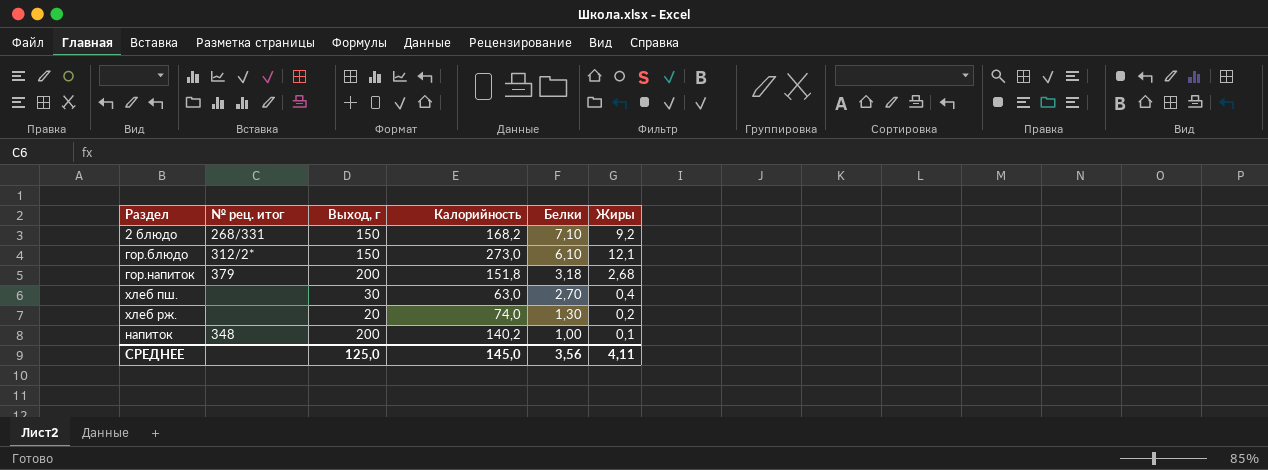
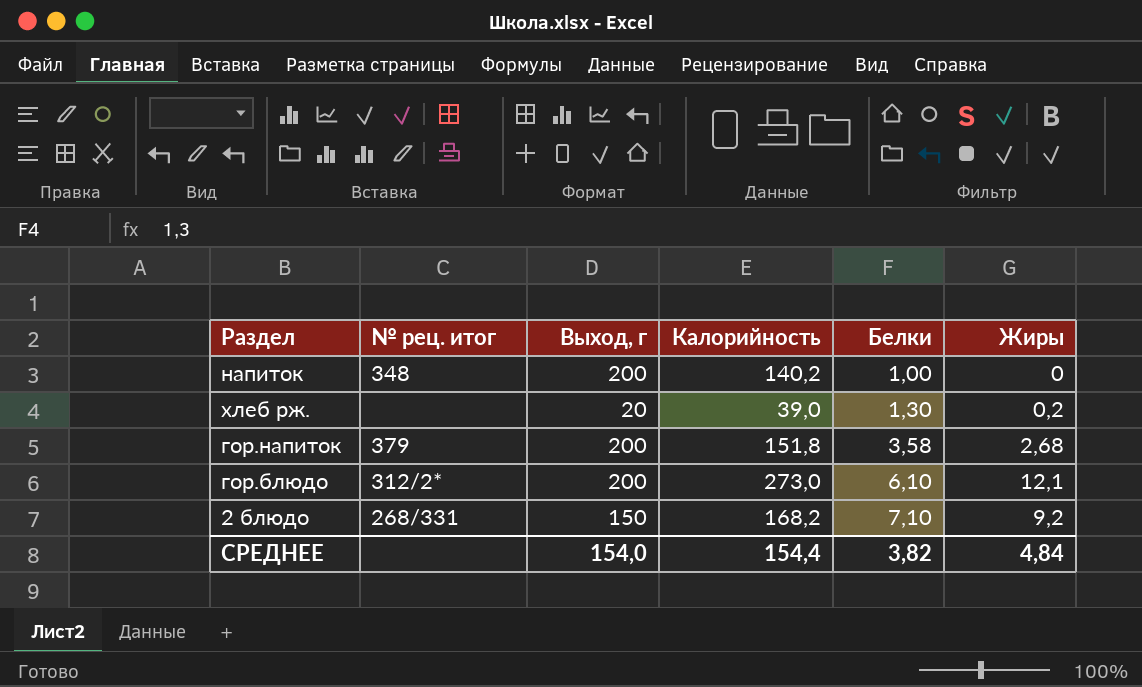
row order: Белки descending -> Белки ascending
row хлеб пш.: none | 30 | 63,0 | 2,70 | 0,4 -> none
напиток | Жиры: 0,1 -> 0
хлеб рж. | Калорийность: 74,0 -> 39,0
гор.напиток | Белки: 3,18 -> 3,58
гор.блюдо | Выход, г: 150 -> 200
СРЕДНЕЕ | Выход, г: 125,0 -> 154,0
СРЕДНЕЕ | Калорийность: 145,0 -> 154,4
СРЕДНЕЕ | Белки: 3,56 -> 3,82
СРЕДНЕЕ | Жиры: 4,11 -> 4,84

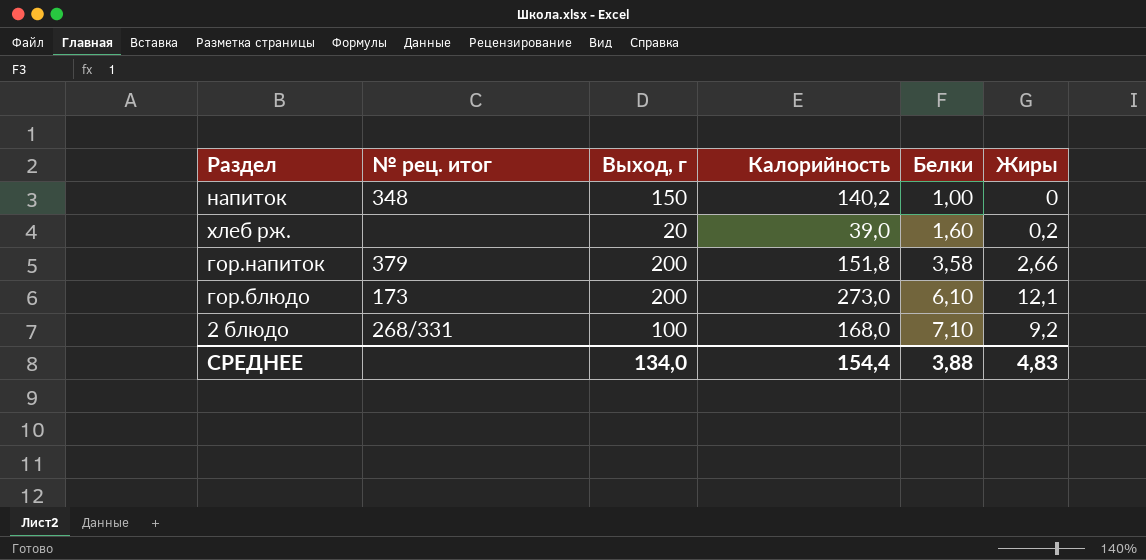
напиток | Выход, г: 200 -> 150
хлеб рж. | Белки: 1,30 -> 1,60
гор.напиток | Жиры: 2,68 -> 2,66
гор.блюдо | № рец. итог: 312/2* -> 173
2 блюдо | Выход, г: 150 -> 100
2 блюдо | Калорийность: 168,2 -> 168,0
СРЕДНЕЕ | Выход, г: 154,0 -> 134,0
СРЕДНЕЕ | Белки: 3,82 -> 3,88
СРЕДНЕЕ | Жиры: 4,84 -> 4,83

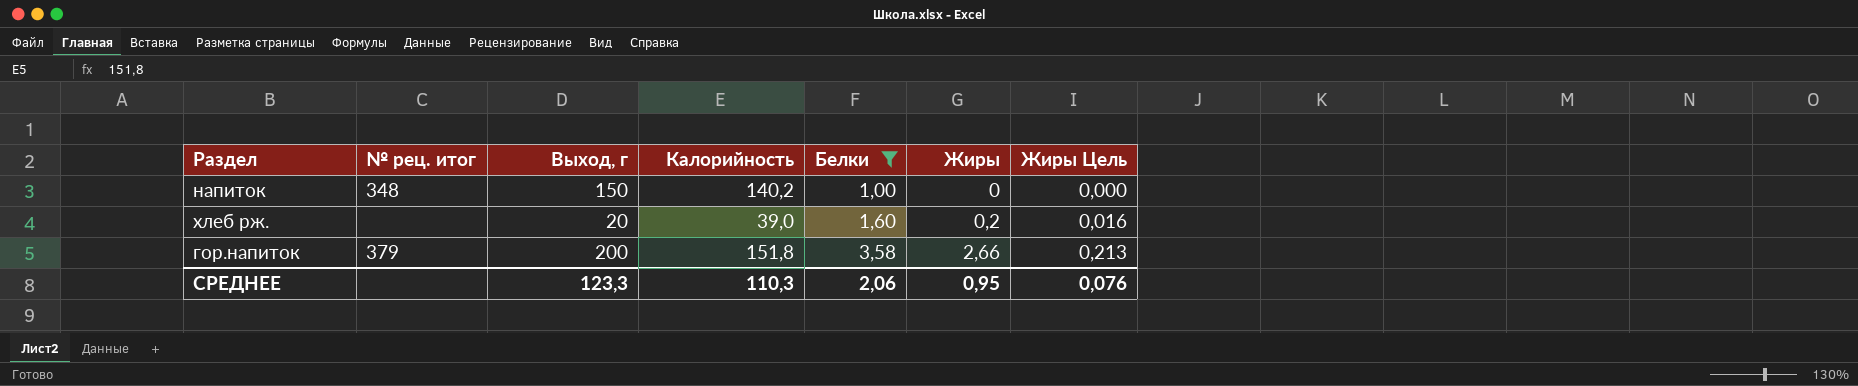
filter: none -> Белки <= 3,58
column Жиры Цель | formula: none -> [Жиры] * 0,08
СРЕДНЕЕ | Выход, г: 134,0 -> 123,3
СРЕДНЕЕ | Калорийность: 154,4 -> 110,3
СРЕДНЕЕ | Белки: 3,88 -> 2,06
СРЕДНЕЕ | Жиры: 4,83 -> 0,95

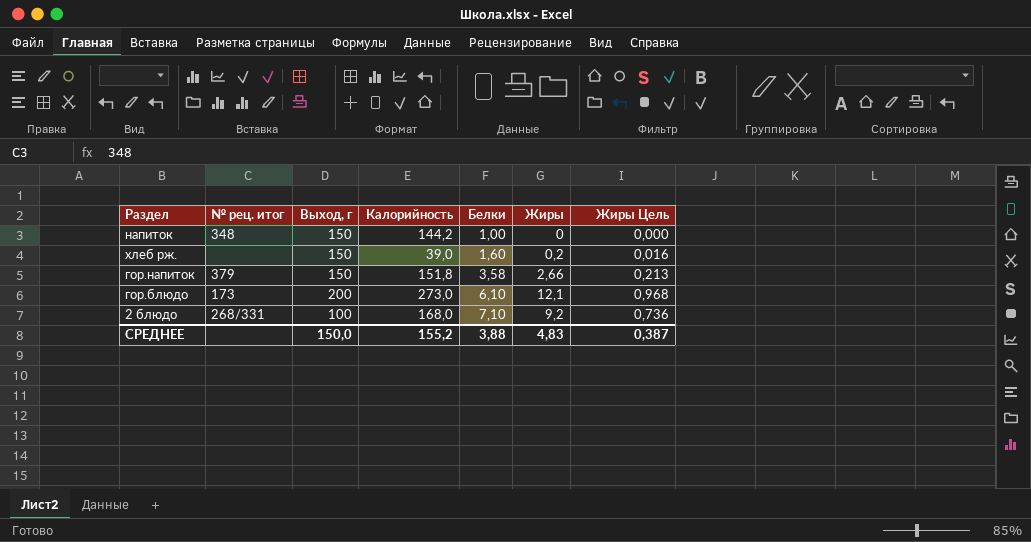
filter: Белки <= 3,58 -> none
напиток | Калорийность: 140,2 -> 144,2
хлеб рж. | Выход, г: 20 -> 150
гор.напиток | Выход, г: 200 -> 150
СРЕДНЕЕ | Выход, г: 123,3 -> 150,0
СРЕДНЕЕ | Калорийность: 110,3 -> 155,2
СРЕДНЕЕ | Белки: 2,06 -> 3,88
СРЕДНЕЕ | Жиры: 0,95 -> 4,83
СРЕДНЕЕ | Жиры Цель: 0,076 -> 0,387

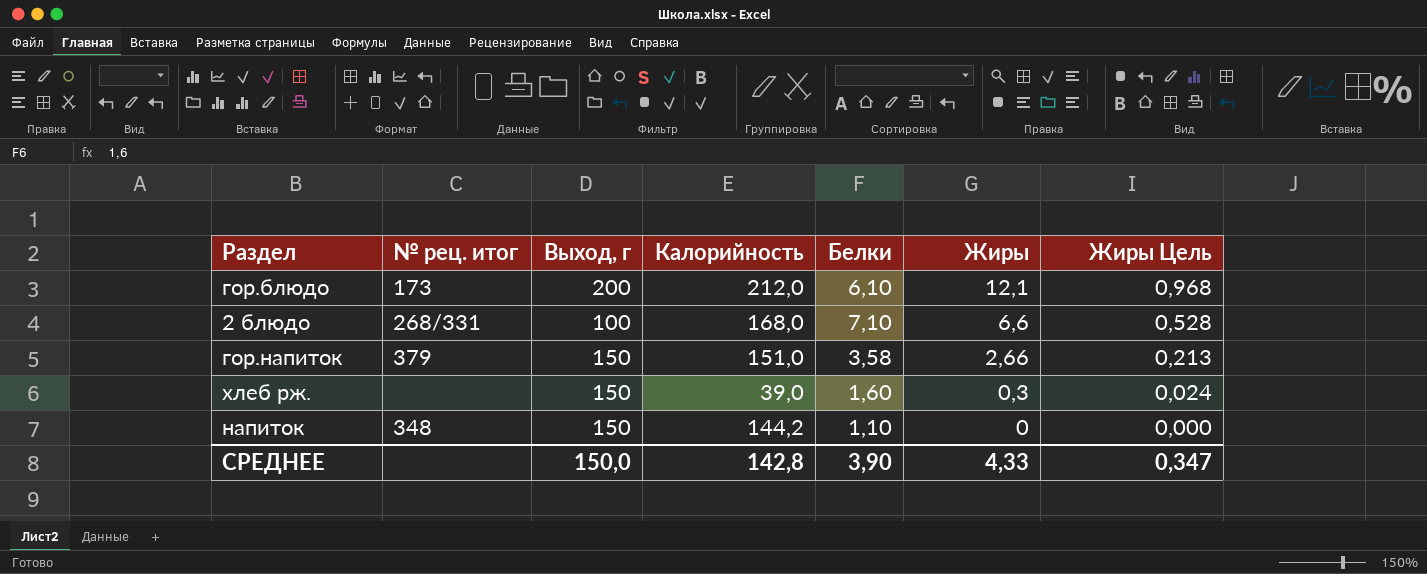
row order: Белки ascending -> Жиры descending
гор.блюдо | Калорийность: 273,0 -> 212,0
2 блюдо | Жиры: 9,2 -> 6,6
2 блюдо | Жиры Цель: 0,736 -> 0,528
гор.напиток | Калорийность: 151,8 -> 151,0
хлеб рж. | Жиры: 0,2 -> 0,3
хлеб рж. | Жиры Цель: 0,016 -> 0,024
напиток | Белки: 1,00 -> 1,10
СРЕДНЕЕ | Калорийность: 155,2 -> 142,8
СРЕДНЕЕ | Белки: 3,88 -> 3,90
СРЕДНЕЕ | Жиры: 4,83 -> 4,33
СРЕДНЕЕ | Жиры Цель: 0,387 -> 0,347

